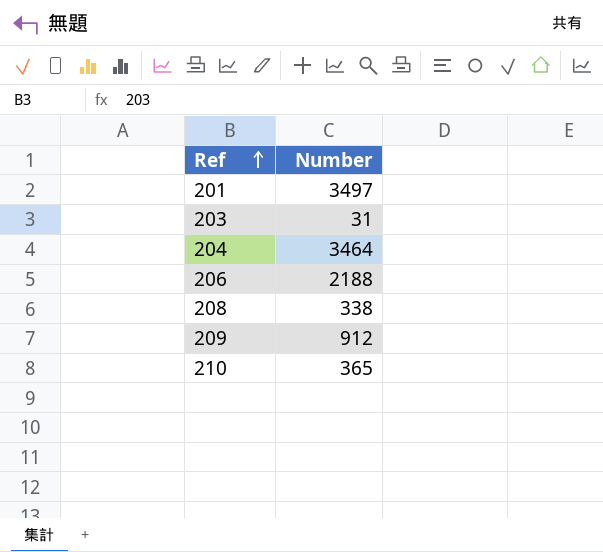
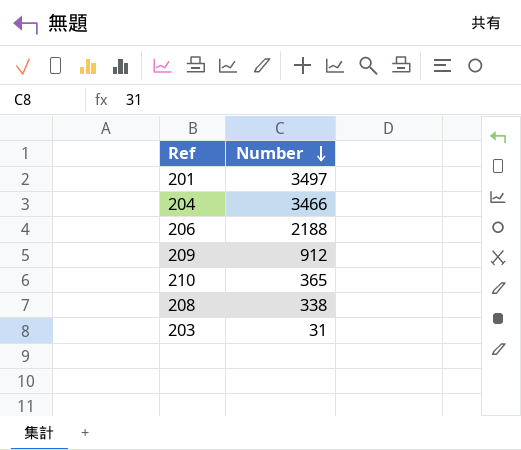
row order: Ref ascending -> Number descending
204 | Number: 3464 -> 3466

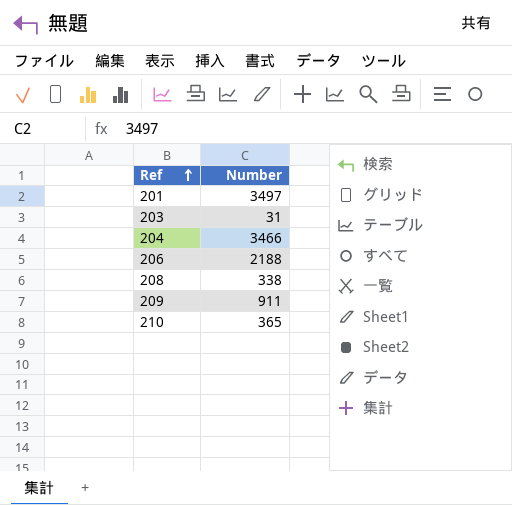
row order: Number descending -> Ref ascending
209 | Number: 912 -> 911

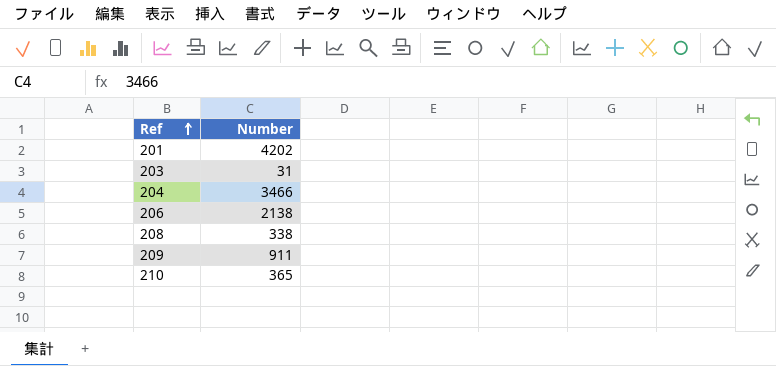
201 | Number: 3497 -> 4202
206 | Number: 2188 -> 2138

